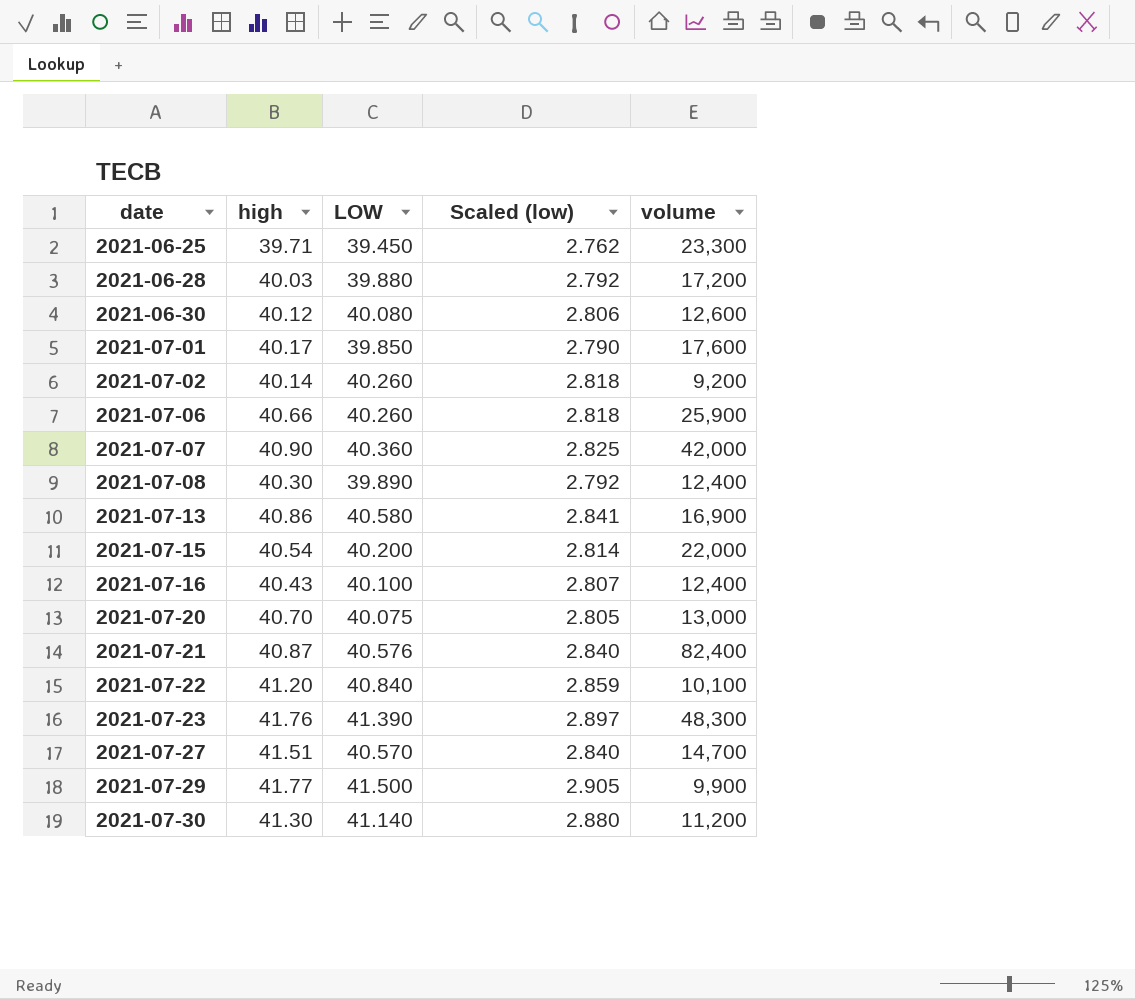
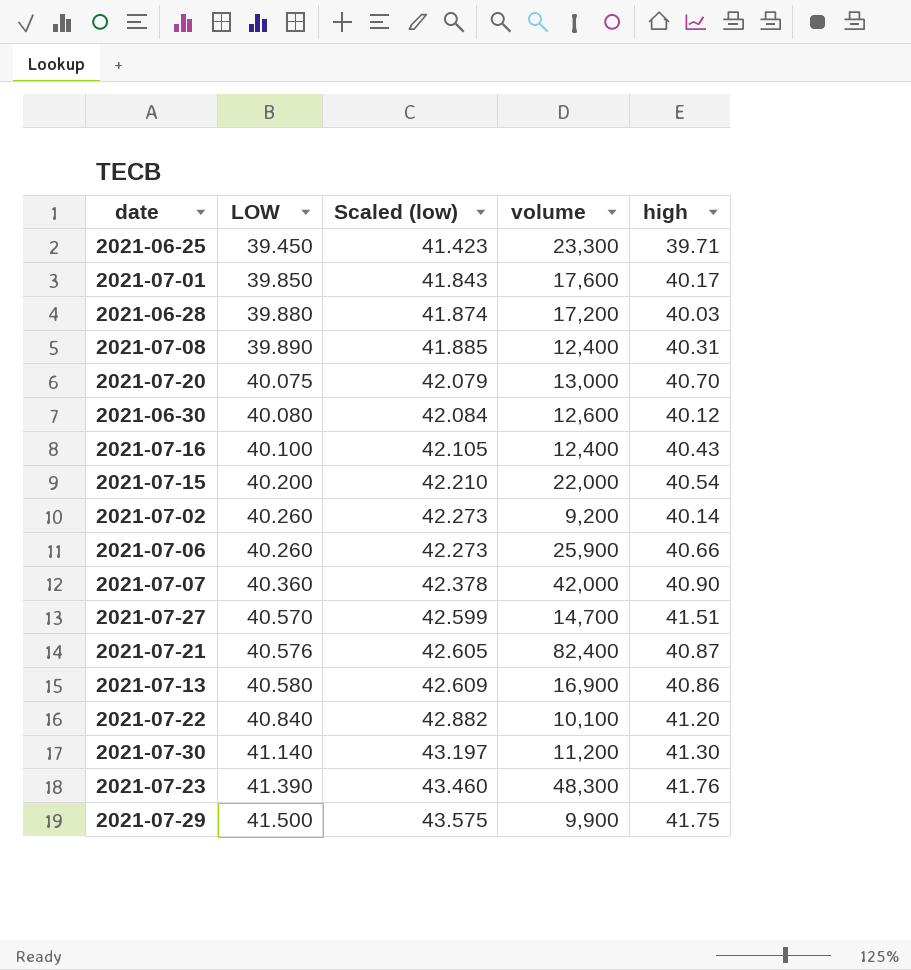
row order: date ascending -> LOW ascending
column Scaled (low) | formula: [LOW] * 0.07 -> [LOW] * 1.05
column high | position: 2 -> 5
2021-07-08 | high: 40.30 -> 40.31
2021-07-29 | high: 41.77 -> 41.75

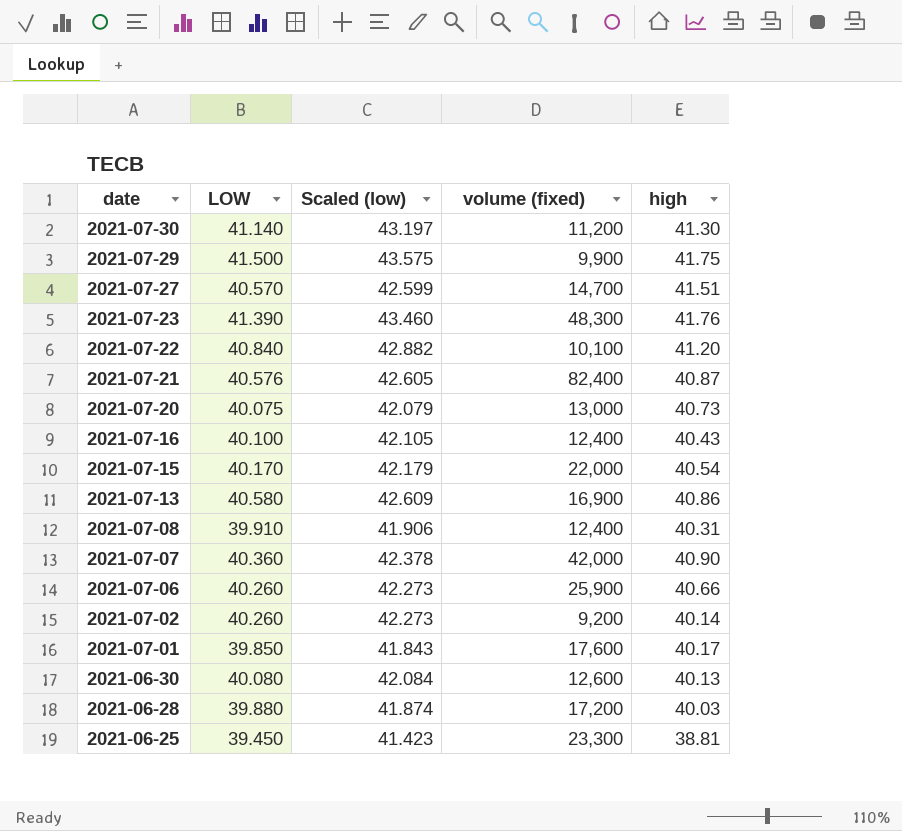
row order: LOW ascending -> date descending
column name: volume -> volume (fixed)
2021-07-20 | high: 40.70 -> 40.73
2021-07-15 | LOW: 40.200 -> 40.170
2021-07-15 | Scaled (low): 42.210 -> 42.179
2021-07-08 | LOW: 39.890 -> 39.910
2021-07-08 | Scaled (low): 41.885 -> 41.906
2021-06-30 | high: 40.12 -> 40.13
2021-06-25 | high: 39.71 -> 38.81

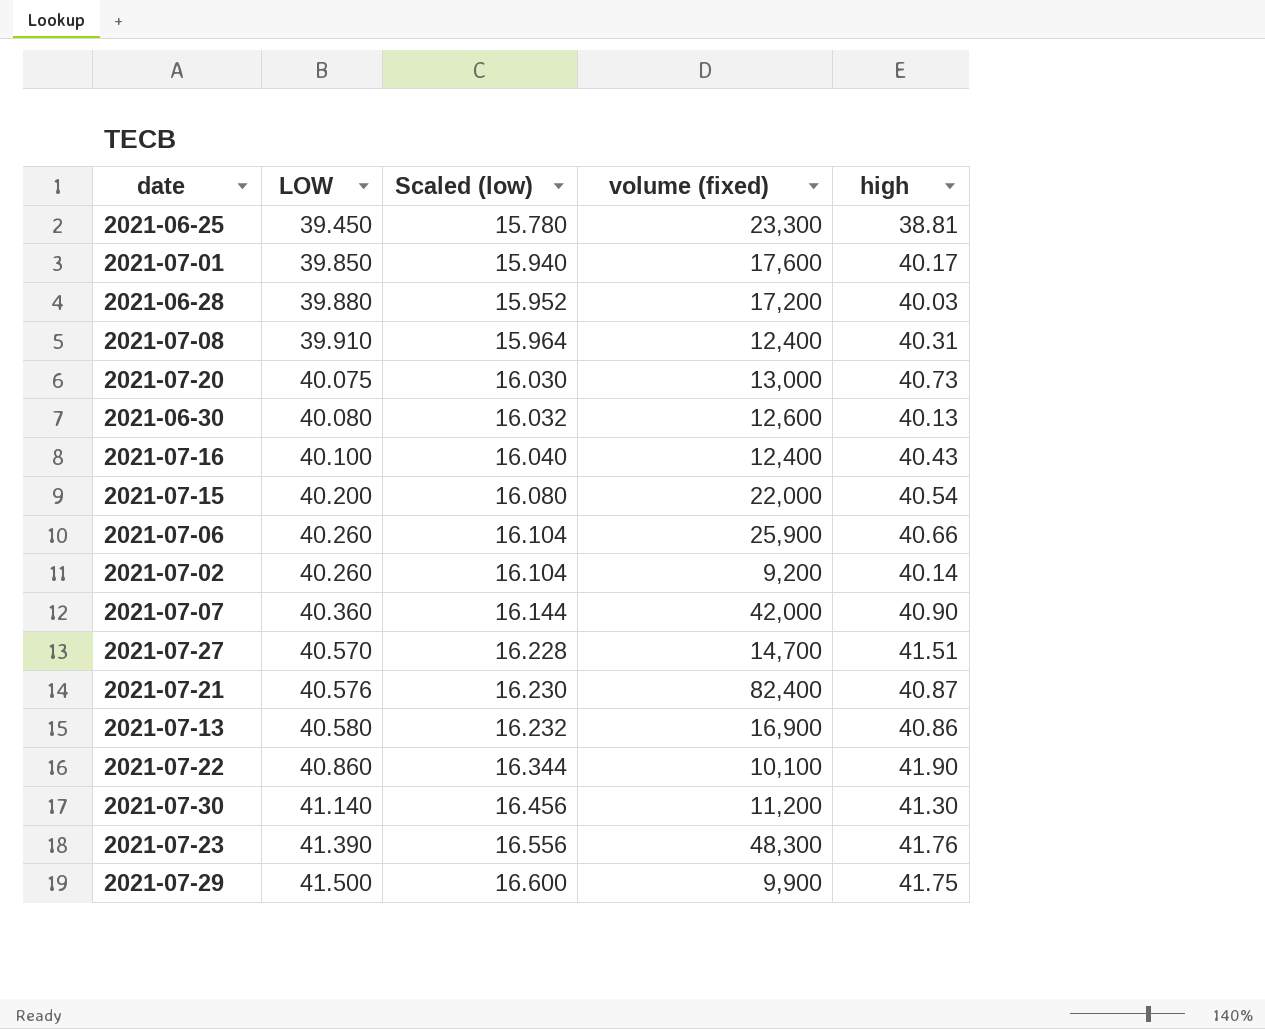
row order: date descending -> LOW ascending
column Scaled (low) | formula: [LOW] * 1.05 -> [LOW] * 0.4
2021-07-15 | LOW: 40.170 -> 40.200
2021-07-22 | LOW: 40.840 -> 40.860
2021-07-22 | high: 41.20 -> 41.90

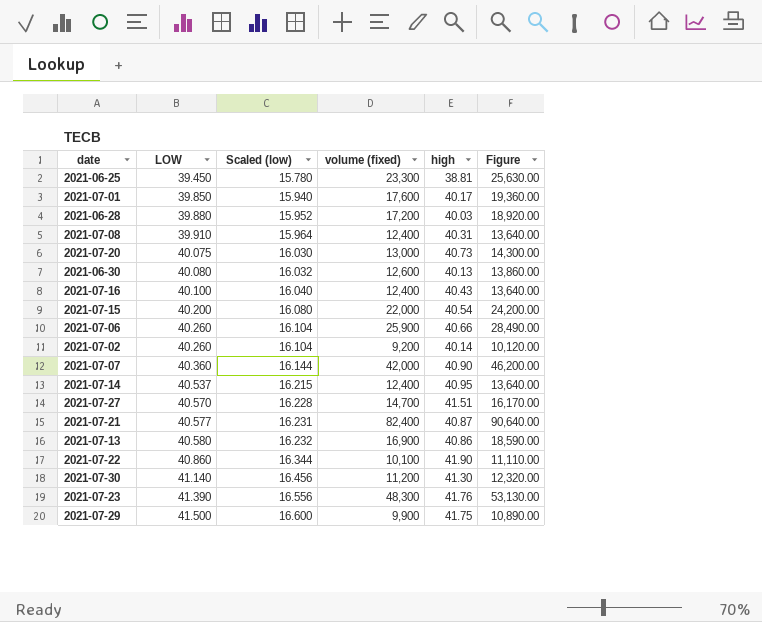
column Figure | formula: none -> [volume (fixed)] * 1.1
row 2021-07-14: none -> 40.537 | 16.215 | 12,400 | 40.95 | 13,640.00
2021-07-21 | LOW: 40.576 -> 40.577
2021-07-21 | Scaled (low): 16.230 -> 16.231

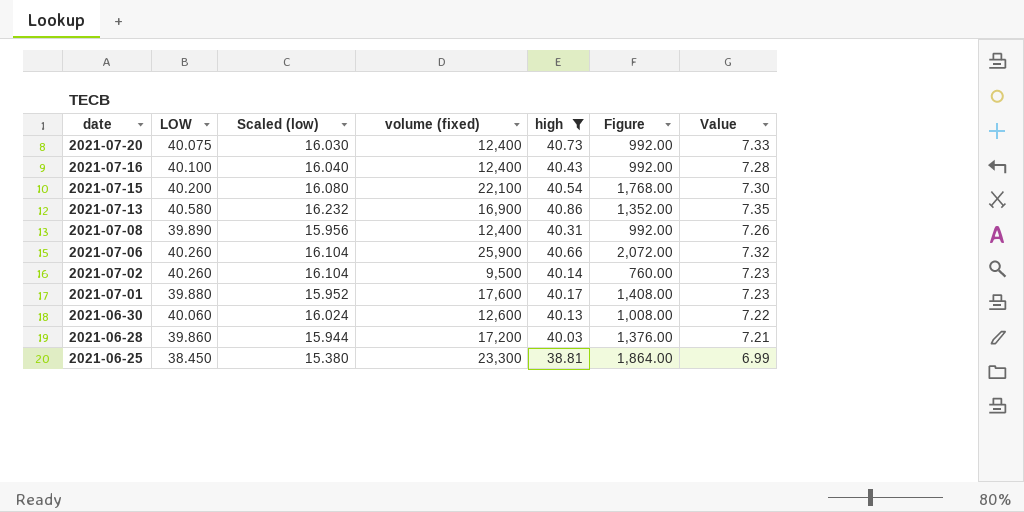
filter: none -> high <= 40.86
row order: LOW ascending -> date descending
column Figure | formula: [volume (fixed)] * 1.1 -> [volume (fixed)] * 0.08
column Value | formula: none -> [high] * 0.18
2021-07-20 | volume (fixed): 13,000 -> 12,400
2021-07-15 | volume (fixed): 22,000 -> 22,100
2021-07-08 | LOW: 39.910 -> 39.890
2021-07-08 | Scaled (low): 15.964 -> 15.956
2021-07-02 | volume (fixed): 9,200 -> 9,500
2021-07-01 | LOW: 39.850 -> 39.880
2021-07-01 | Scaled (low): 15.940 -> 15.952
2021-06-30 | LOW: 40.080 -> 40.060
2021-06-30 | Scaled (low): 16.032 -> 16.024
2021-06-28 | LOW: 39.880 -> 39.860
2021-06-28 | Scaled (low): 15.952 -> 15.944
2021-06-25 | LOW: 39.450 -> 38.450
2021-06-25 | Scaled (low): 15.780 -> 15.380

